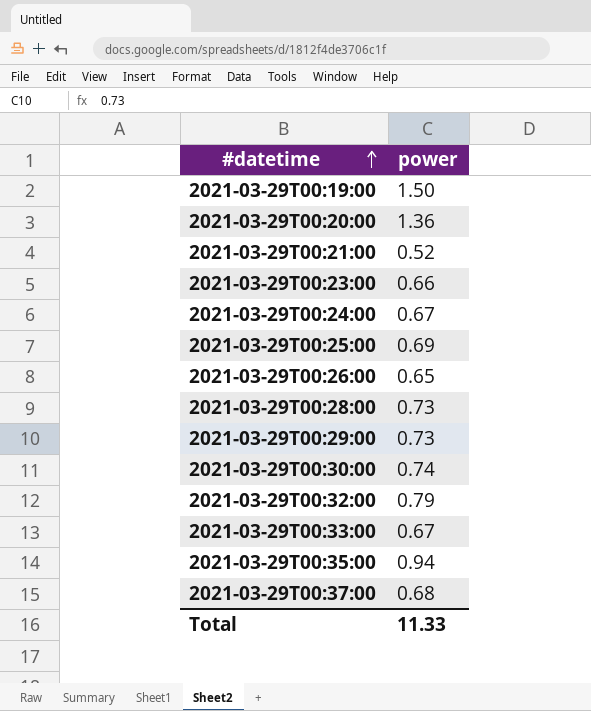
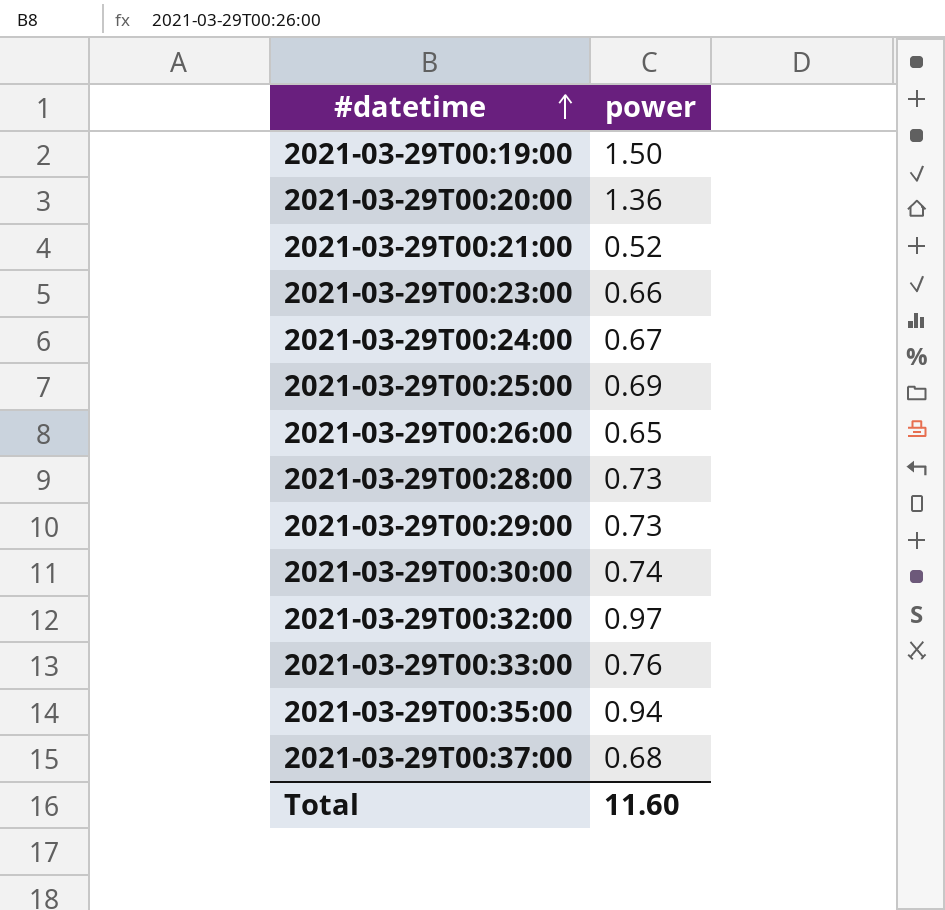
2021-03-29T00:32:00 | power: 0.79 -> 0.97
2021-03-29T00:33:00 | power: 0.67 -> 0.76
Total | power: 11.33 -> 11.60

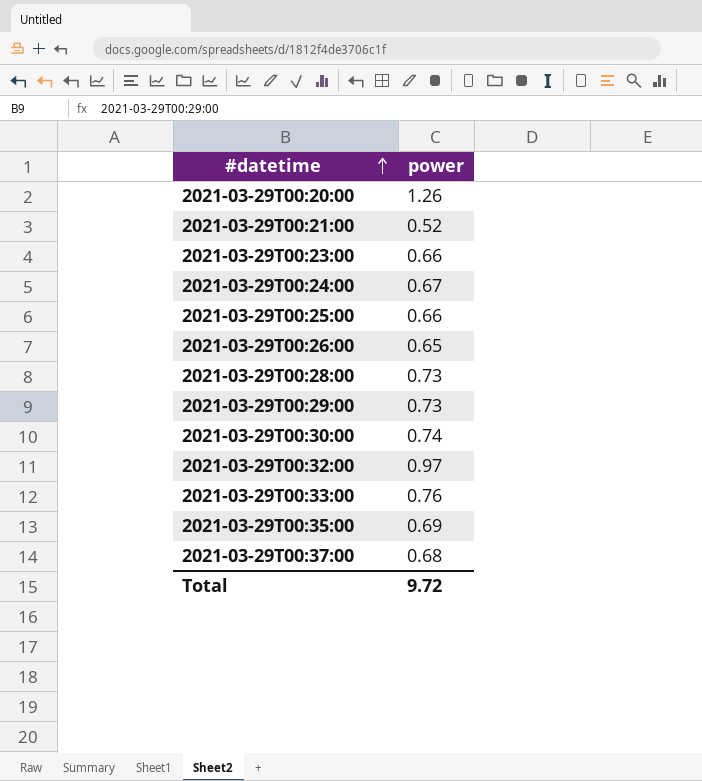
row 2021-03-29T00:19:00: 1.50 -> none
2021-03-29T00:20:00 | power: 1.36 -> 1.26
2021-03-29T00:25:00 | power: 0.69 -> 0.66
2021-03-29T00:35:00 | power: 0.94 -> 0.69
Total | power: 11.60 -> 9.72

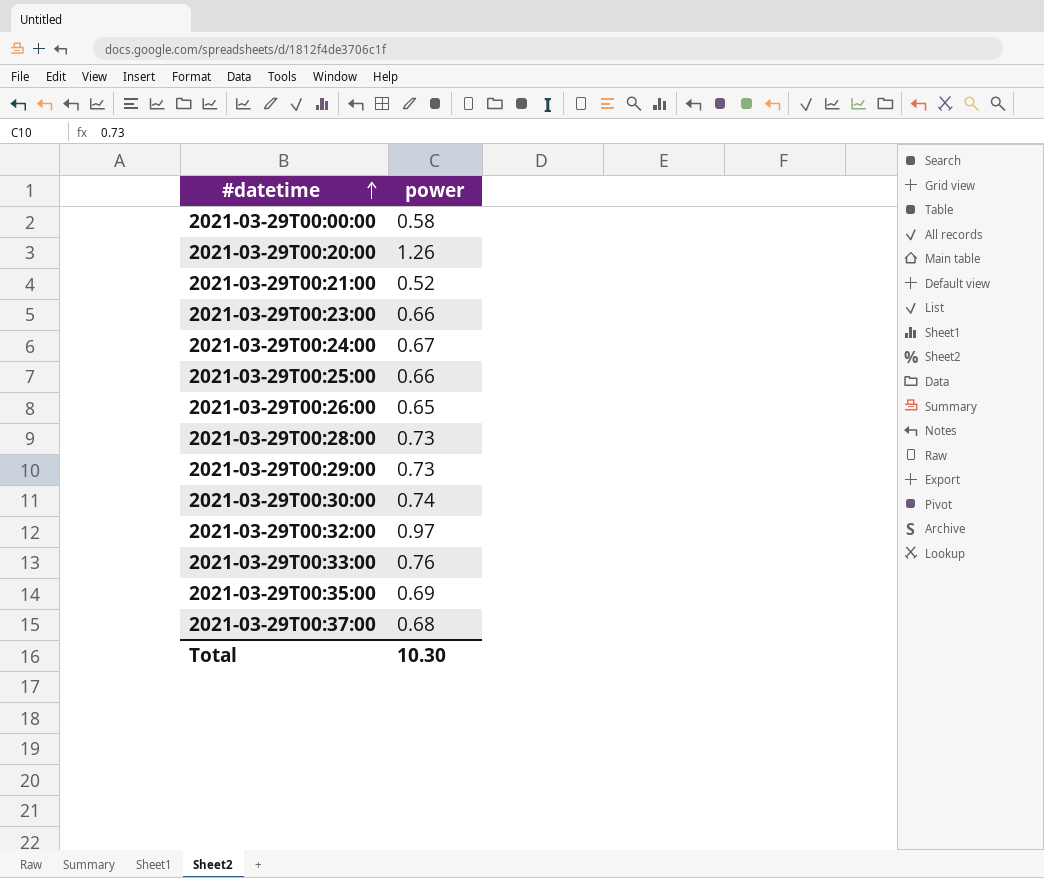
row 2021-03-29T00:00:00: none -> 0.58
Total | power: 9.72 -> 10.30

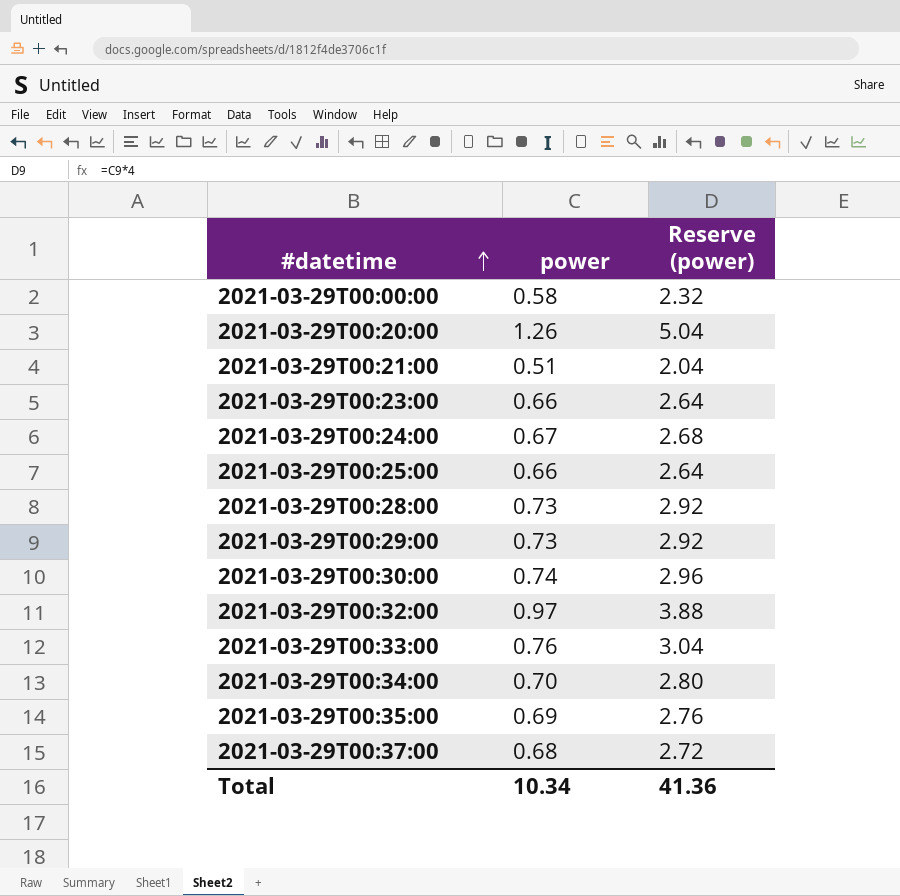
column Reserve (power) | formula: none -> [power] * 4
row 2021-03-29T00:26:00: 0.65 -> none
2021-03-29T00:21:00 | power: 0.52 -> 0.51
row 2021-03-29T00:34:00: none -> 0.70 | 2.80
Total | power: 10.30 -> 10.34

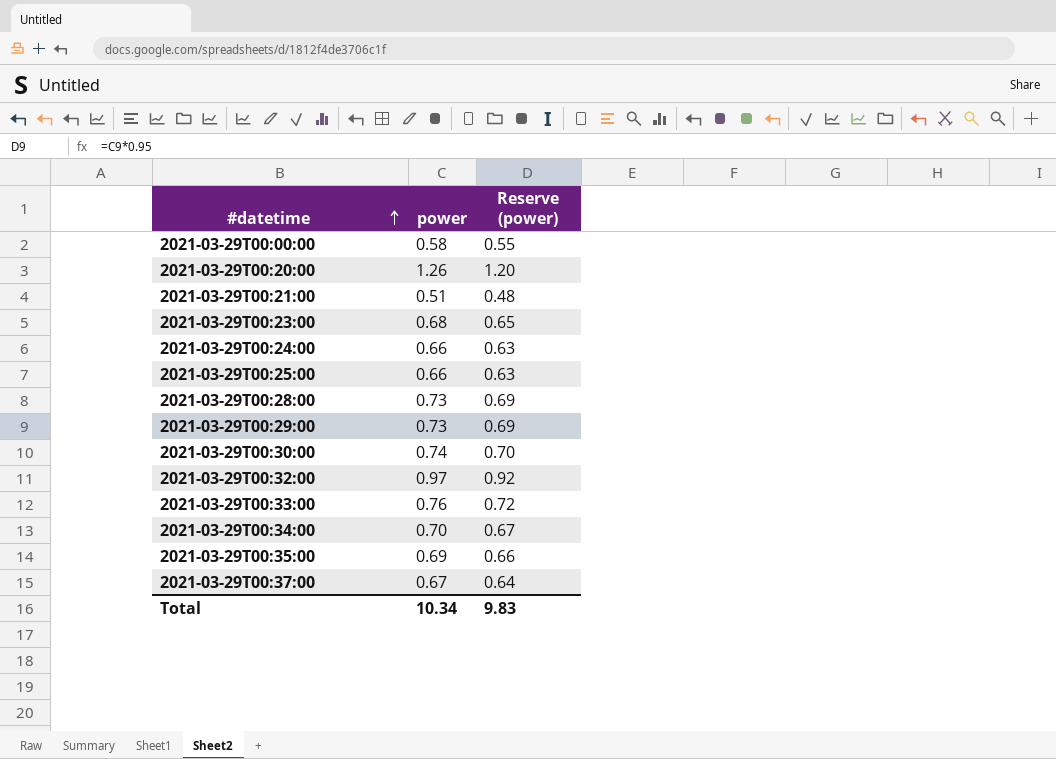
column Reserve (power) | formula: [power] * 4 -> [power] * 0.95
2021-03-29T00:23:00 | power: 0.66 -> 0.68
2021-03-29T00:24:00 | power: 0.67 -> 0.66
2021-03-29T00:37:00 | power: 0.68 -> 0.67
Total | Reserve (power): 41.36 -> 9.83

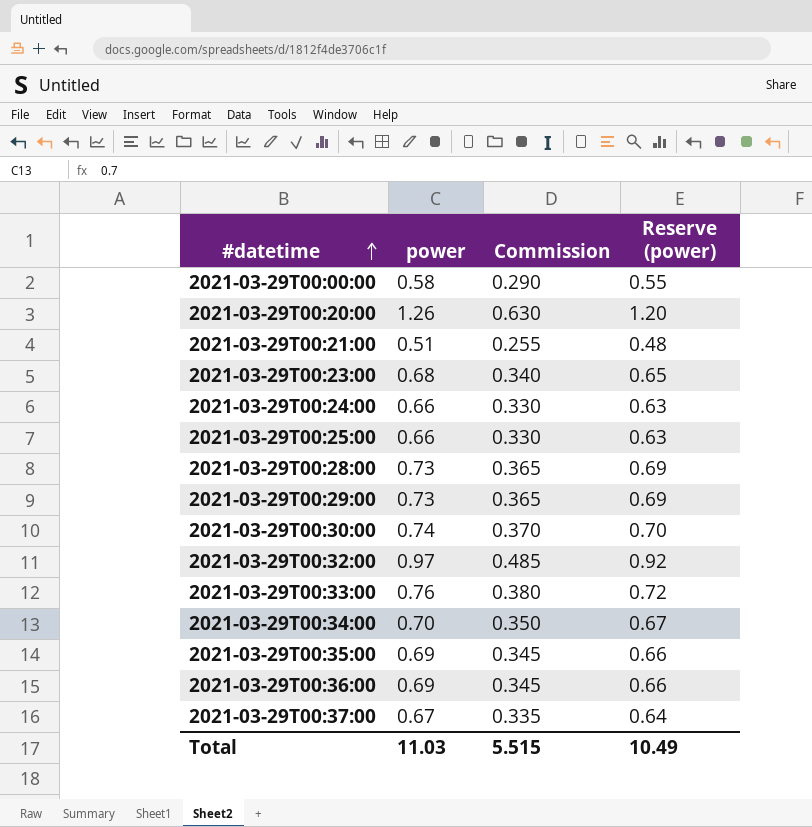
column Commission | formula: none -> [power] * 0.5
row 2021-03-29T00:36:00: none -> 0.69 | 0.345 | 0.66
Total | power: 10.34 -> 11.03
Total | Reserve (power): 9.83 -> 10.49

